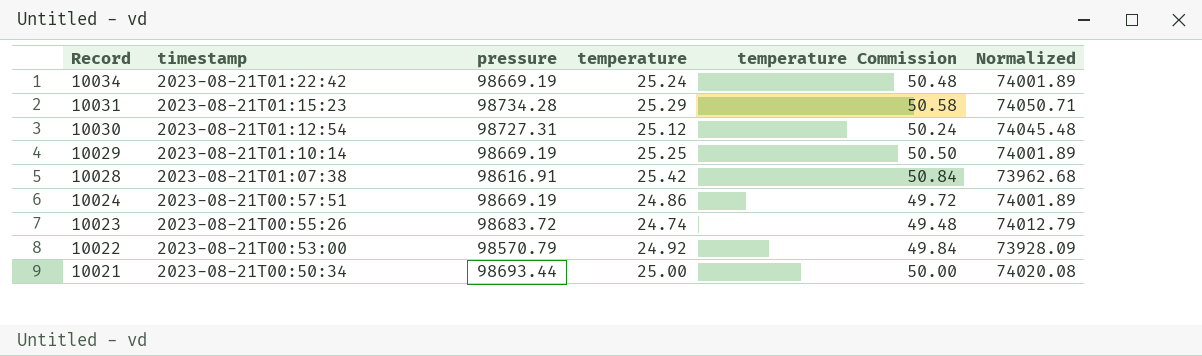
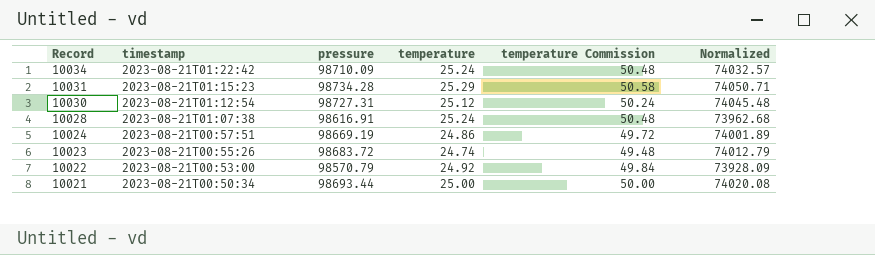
row 10029: 2023-08-21T01:10:14 | 98669.19 | 25.25 | 50.50 | 74001.89 -> none
10034 | pressure: 98669.19 -> 98710.09
10034 | Normalized: 74001.89 -> 74032.57
10028 | temperature: 25.42 -> 25.24
10028 | temperature Commission: 50.84 -> 50.48

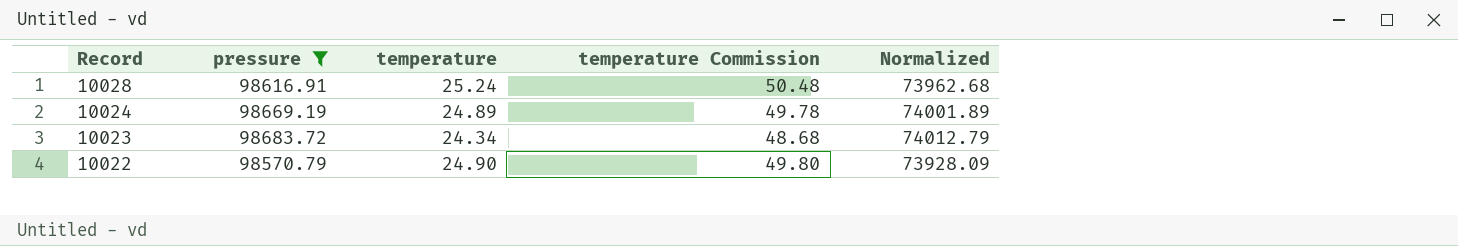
filter: none -> pressure <= 98683.72
column timestamp | position: 2 -> none
10024 | temperature: 24.86 -> 24.89
10024 | temperature Commission: 49.72 -> 49.78
10023 | temperature: 24.74 -> 24.34
10023 | temperature Commission: 49.48 -> 48.68
10022 | temperature: 24.92 -> 24.90
10022 | temperature Commission: 49.84 -> 49.80

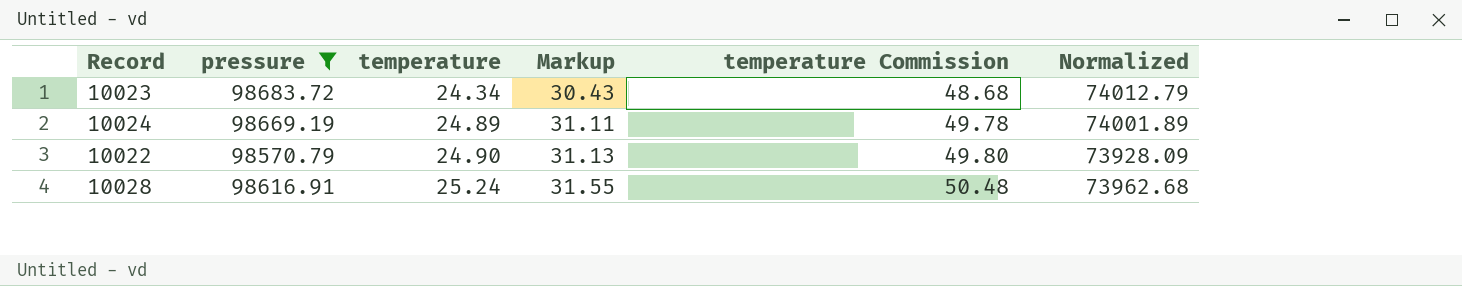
row order: Record descending -> temperature ascending
column Markup | formula: none -> [temperature] * 1.25

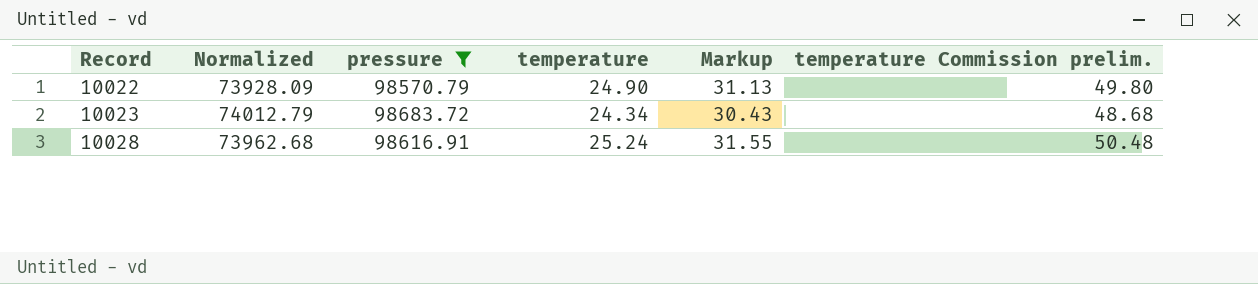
row order: temperature ascending -> Record ascending
column Normalized | position: 6 -> 2
column name: temperature Commission -> temperature Commission prelim.
row 10024: 98669.19 | 24.89 | 31.11 | 49.78 | 74001.89 -> none

